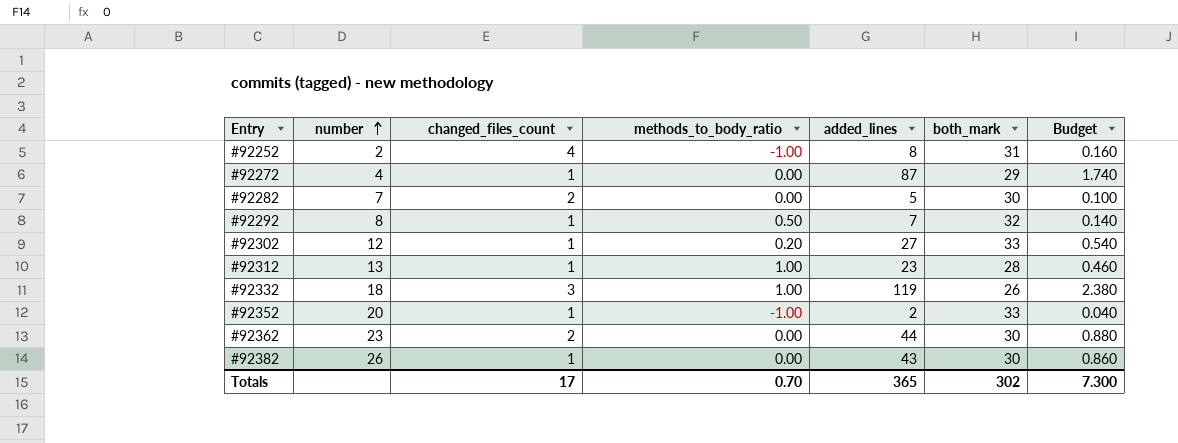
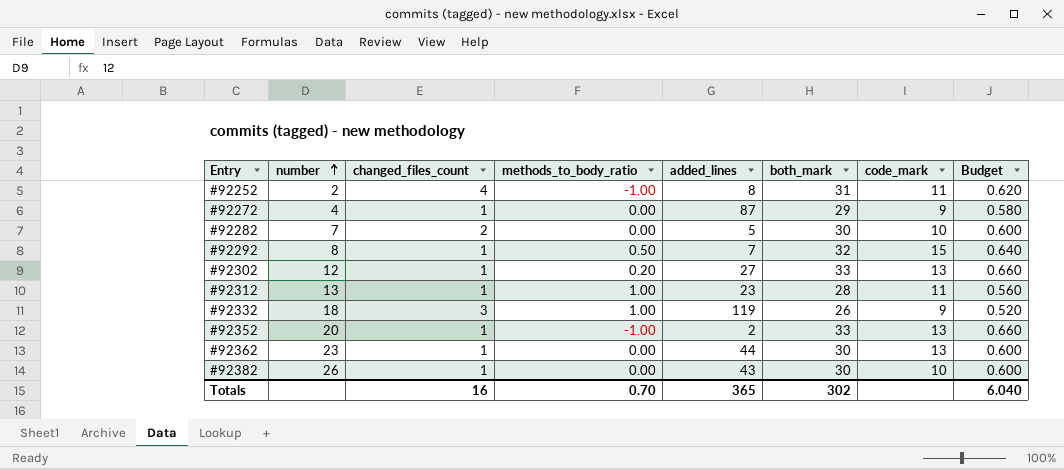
column code_mark | position: none -> 7
column Budget | formula: [added_lines] * 0.02 -> [both_mark] * 0.02
#92362 | changed_files_count: 2 -> 1
Totals | changed_files_count: 17 -> 16
Totals | Budget: 7.300 -> 6.040

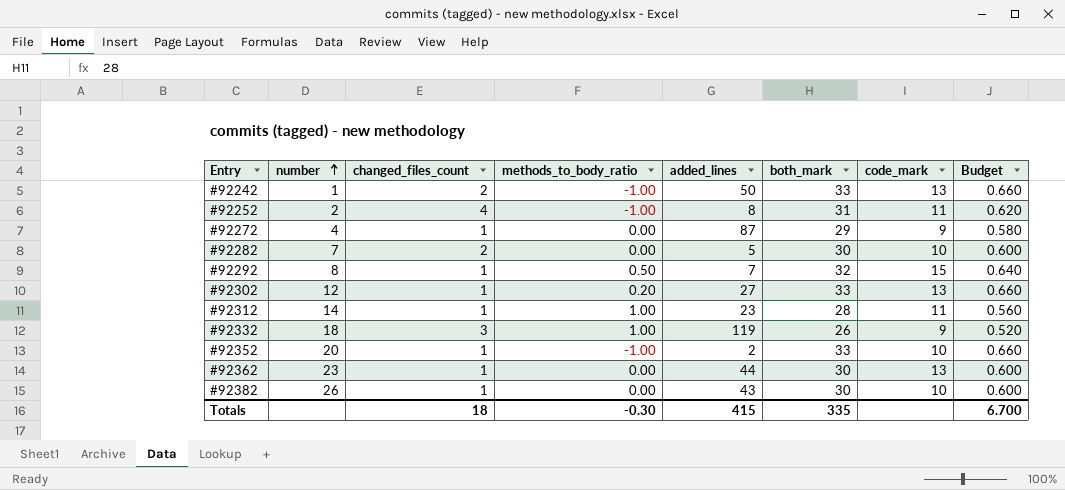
row #92242: none -> 1 | 2 | -1.00 | 50 | 33 | 13 | 0.660
#92312 | number: 13 -> 14
#92352 | code_mark: 13 -> 10
Totals | changed_files_count: 16 -> 18
Totals | methods_to_body_ratio: 0.70 -> -0.30
Totals | added_lines: 365 -> 415
Totals | both_mark: 302 -> 335
Totals | Budget: 6.040 -> 6.700

